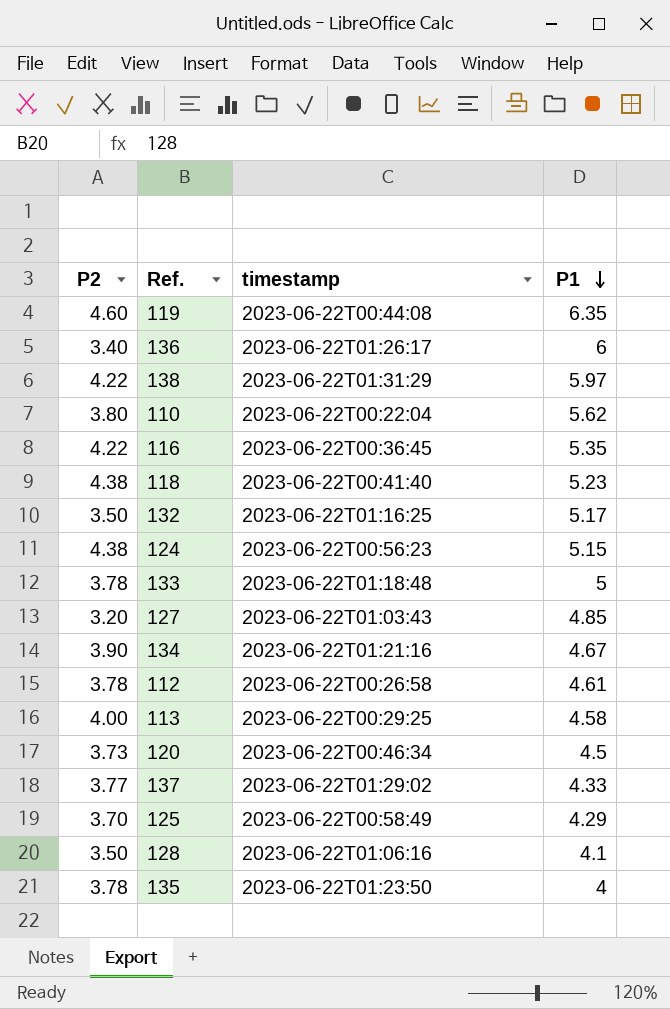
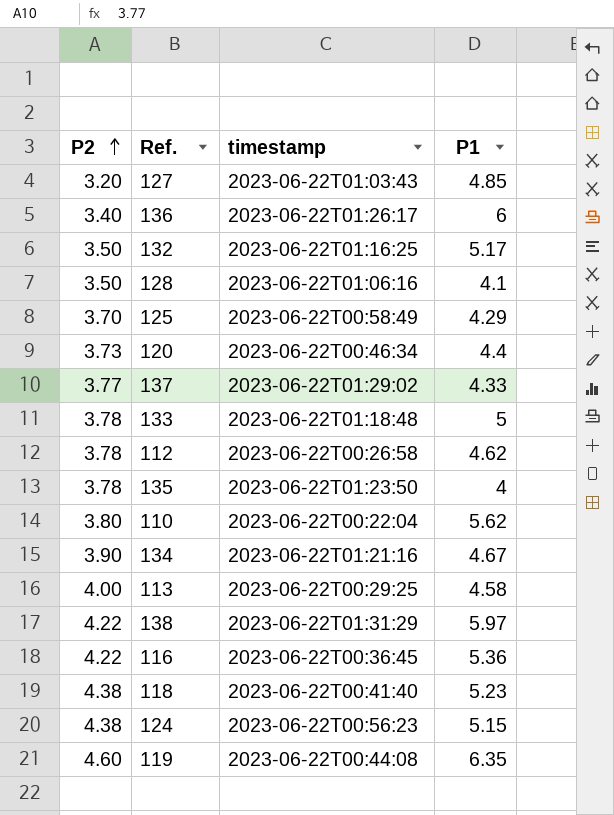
row order: P1 descending -> P2 ascending
120 | P1: 4.5 -> 4.4
112 | P1: 4.61 -> 4.62
116 | P1: 5.35 -> 5.36

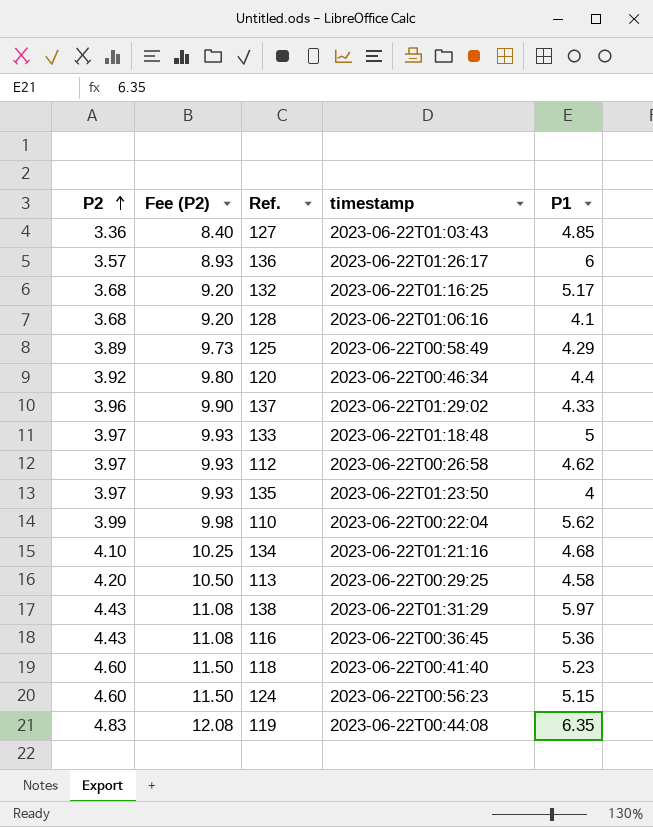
column Fee (P2) | formula: none -> [P2] * 2.5
127 | P2: 3.20 -> 3.36
136 | P2: 3.40 -> 3.57
132 | P2: 3.50 -> 3.68
128 | P2: 3.50 -> 3.68
125 | P2: 3.70 -> 3.89
120 | P2: 3.73 -> 3.92
137 | P2: 3.77 -> 3.96
133 | P2: 3.78 -> 3.97
112 | P2: 3.78 -> 3.97
135 | P2: 3.78 -> 3.97
110 | P2: 3.80 -> 3.99
134 | P2: 3.90 -> 4.10
134 | P1: 4.67 -> 4.68
113 | P2: 4.00 -> 4.20
138 | P2: 4.22 -> 4.43
116 | P2: 4.22 -> 4.43
118 | P2: 4.38 -> 4.60
124 | P2: 4.38 -> 4.60
119 | P2: 4.60 -> 4.83

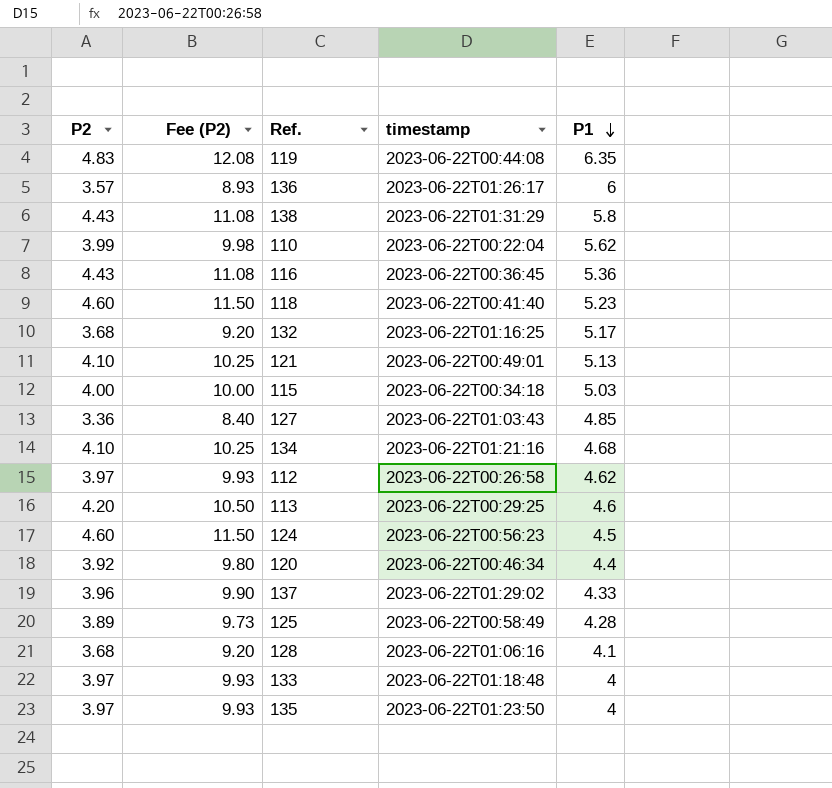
row order: P2 ascending -> P1 descending
138 | P1: 5.97 -> 5.8
row 121: none -> 4.10 | 10.25 | 2023-06-22T00:49:01 | 5.13
row 115: none -> 4.00 | 10.00 | 2023-06-22T00:34:18 | 5.03
113 | P1: 4.58 -> 4.6
124 | P1: 5.15 -> 4.5
125 | P1: 4.29 -> 4.28
133 | P1: 5 -> 4

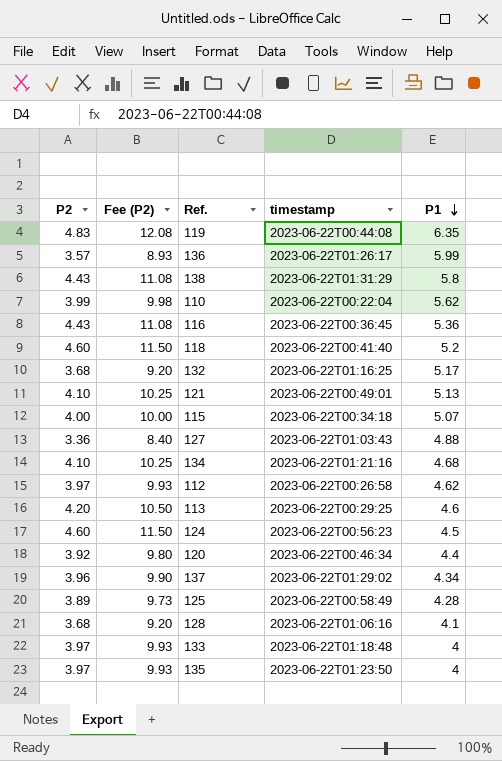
136 | P1: 6 -> 5.99
118 | P1: 5.23 -> 5.2
115 | P1: 5.03 -> 5.07
127 | P1: 4.85 -> 4.88
137 | P1: 4.33 -> 4.34

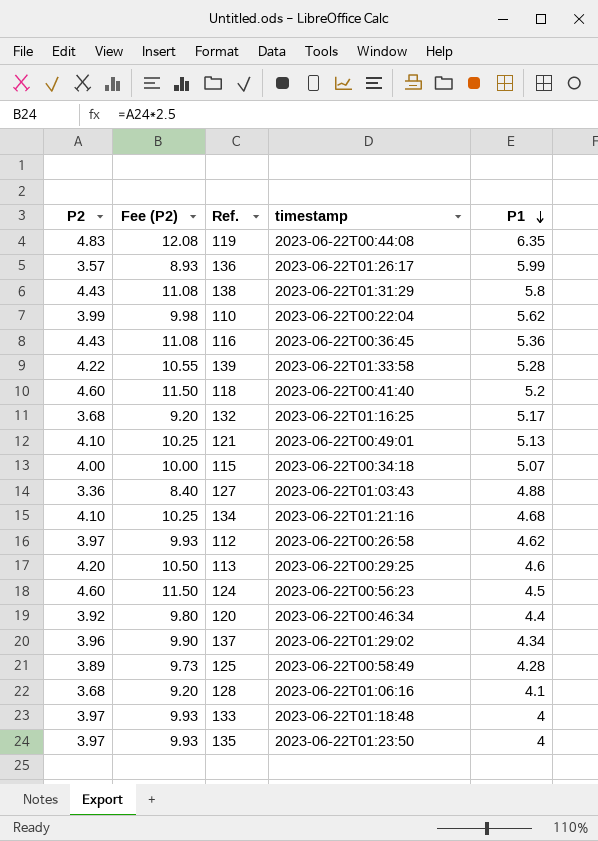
row 139: none -> 4.22 | 10.55 | 2023-06-22T01:33:58 | 5.28

